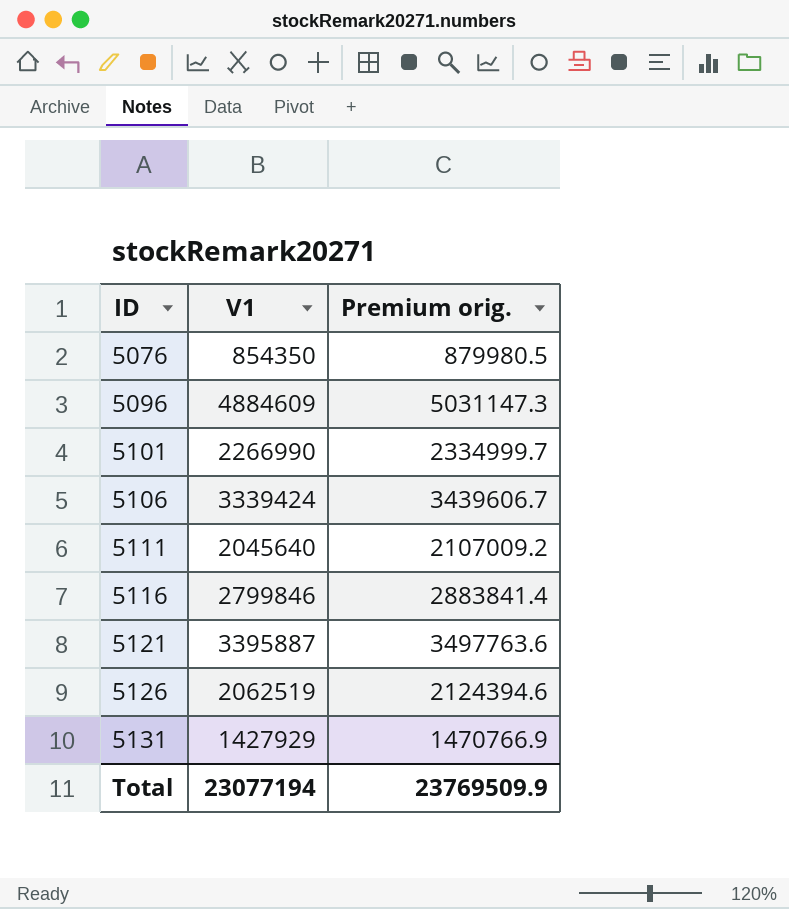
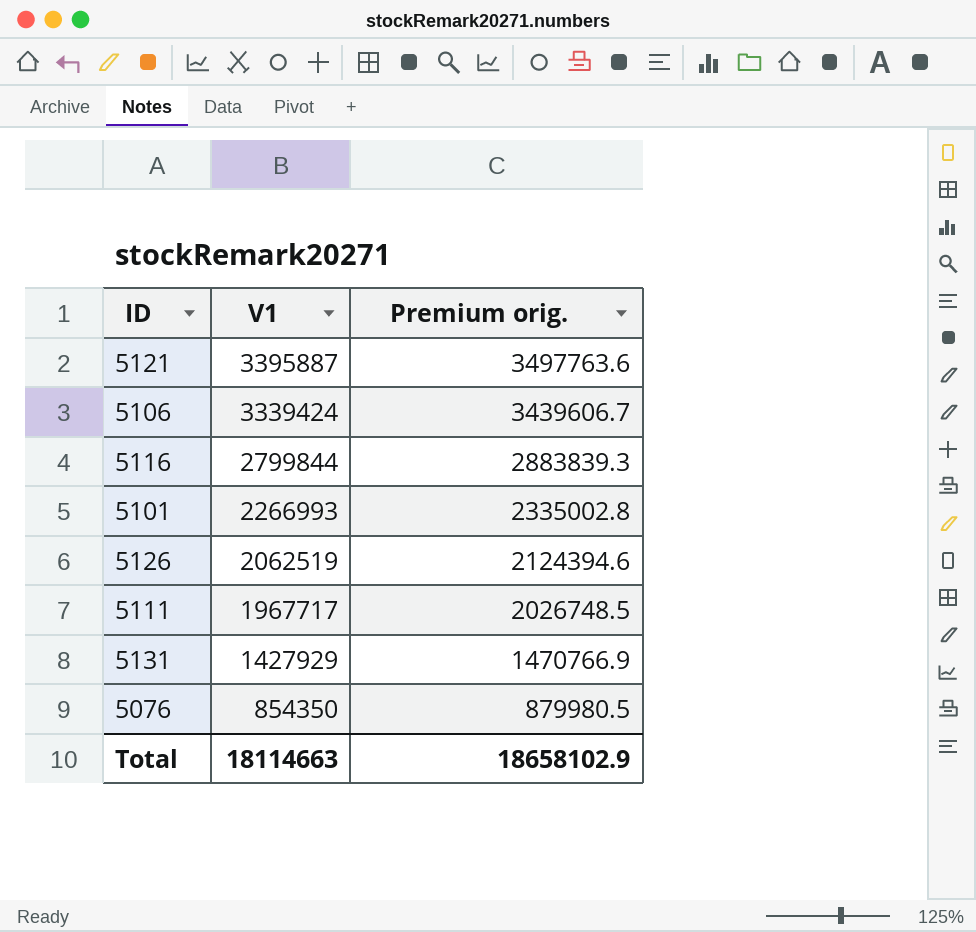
row order: ID ascending -> V1 descending
row 5096: 4884609 | 5031147.3 -> none
5116 | V1: 2799846 -> 2799844
5116 | Premium orig.: 2883841.4 -> 2883839.3
5101 | V1: 2266990 -> 2266993
5101 | Premium orig.: 2334999.7 -> 2335002.8
5111 | V1: 2045640 -> 1967717
5111 | Premium orig.: 2107009.2 -> 2026748.5
Total | V1: 23077194 -> 18114663
Total | Premium orig.: 23769509.9 -> 18658102.9

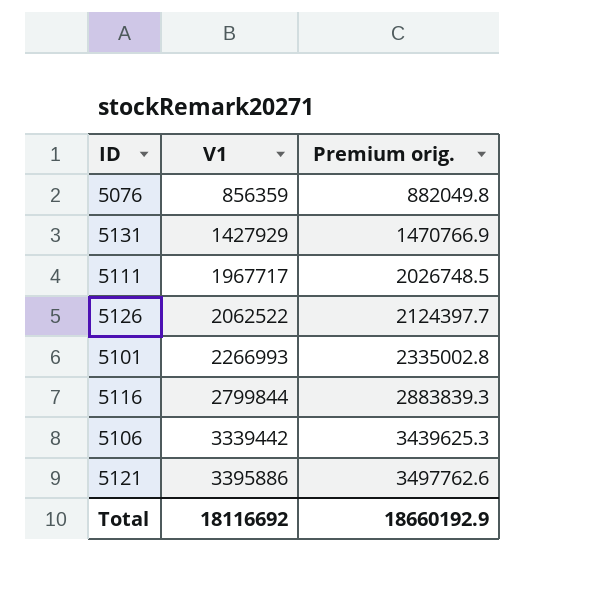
row order: V1 descending -> V1 ascending
5076 | V1: 854350 -> 856359
5076 | Premium orig.: 879980.5 -> 882049.8
5126 | V1: 2062519 -> 2062522
5126 | Premium orig.: 2124394.6 -> 2124397.7
5106 | V1: 3339424 -> 3339442
5106 | Premium orig.: 3439606.7 -> 3439625.3
5121 | V1: 3395887 -> 3395886
5121 | Premium orig.: 3497763.6 -> 3497762.6
Total | V1: 18114663 -> 18116692
Total | Premium orig.: 18658102.9 -> 18660192.9

